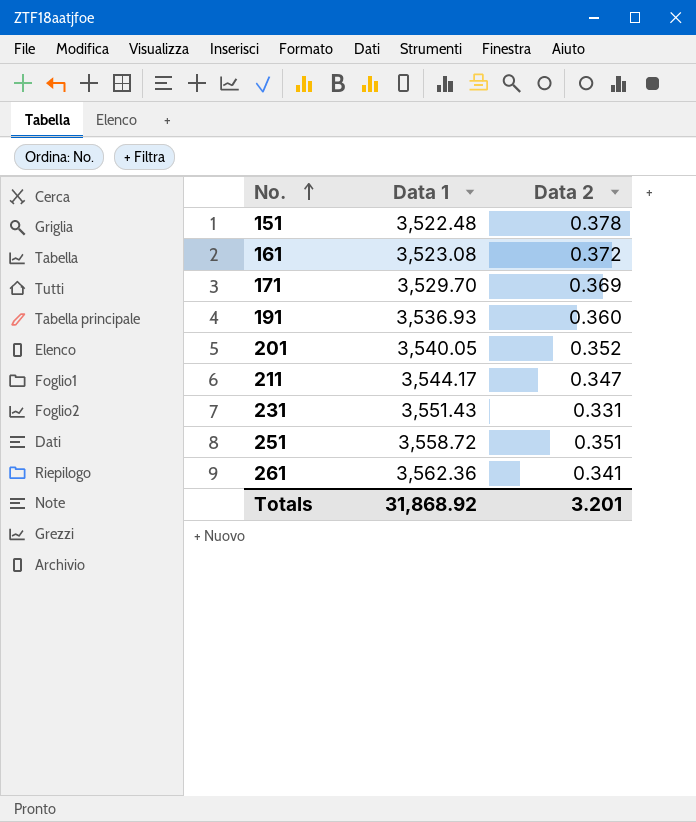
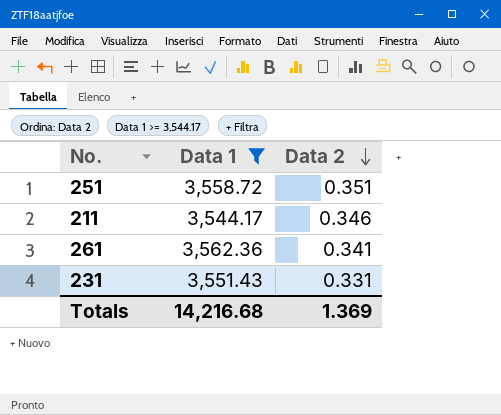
filter: none -> Data 1 >= 3,544.17
row order: No. ascending -> Data 2 descending
211 | Data 2: 0.347 -> 0.346
Totals | Data 1: 31,868.92 -> 14,216.68
Totals | Data 2: 3.201 -> 1.369

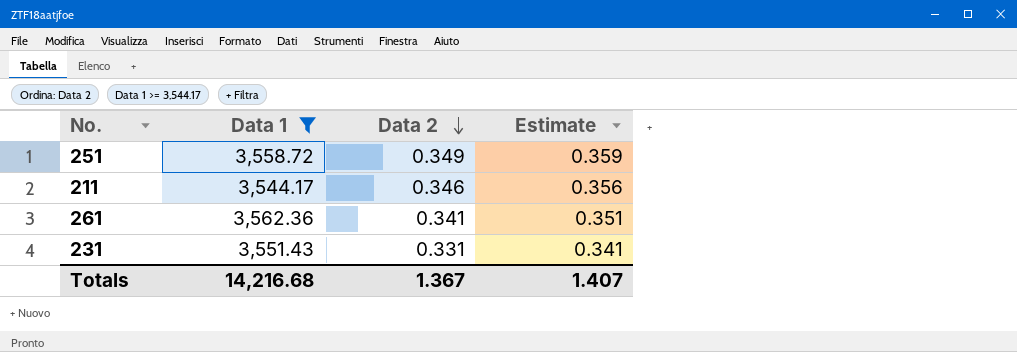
column Estimate | formula: none -> [Data 2] * 1.03
251 | Data 2: 0.351 -> 0.349
Totals | Data 2: 1.369 -> 1.367

